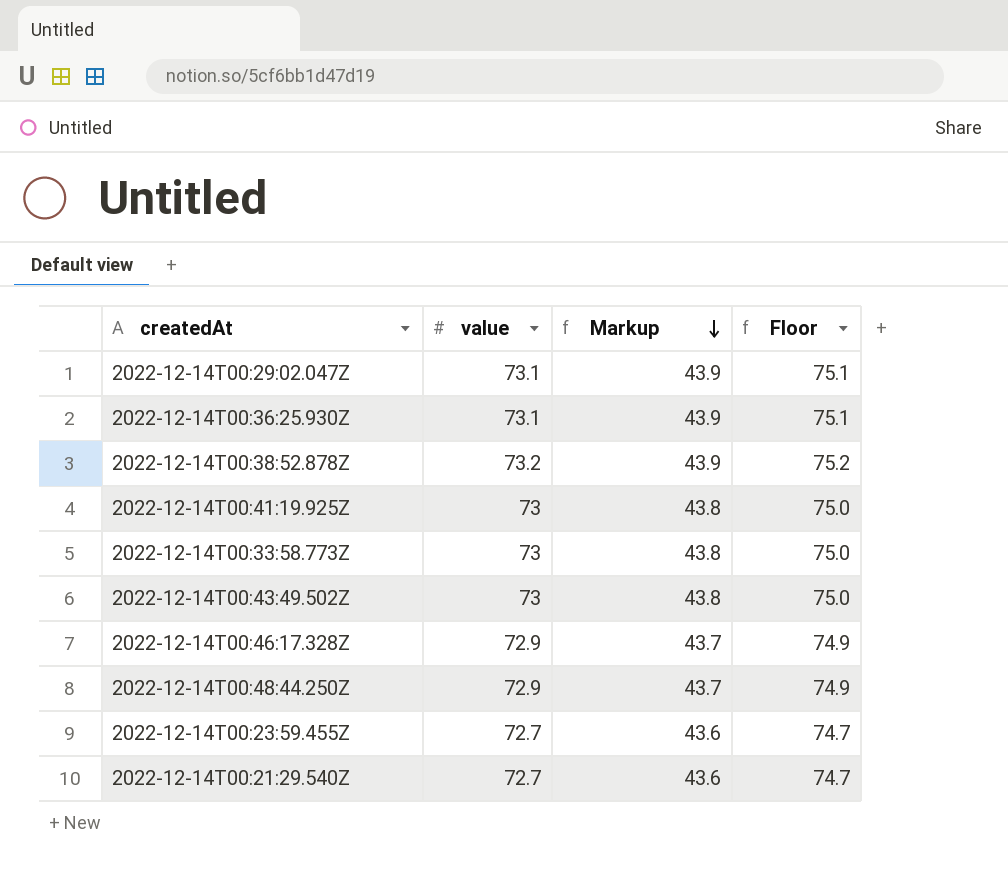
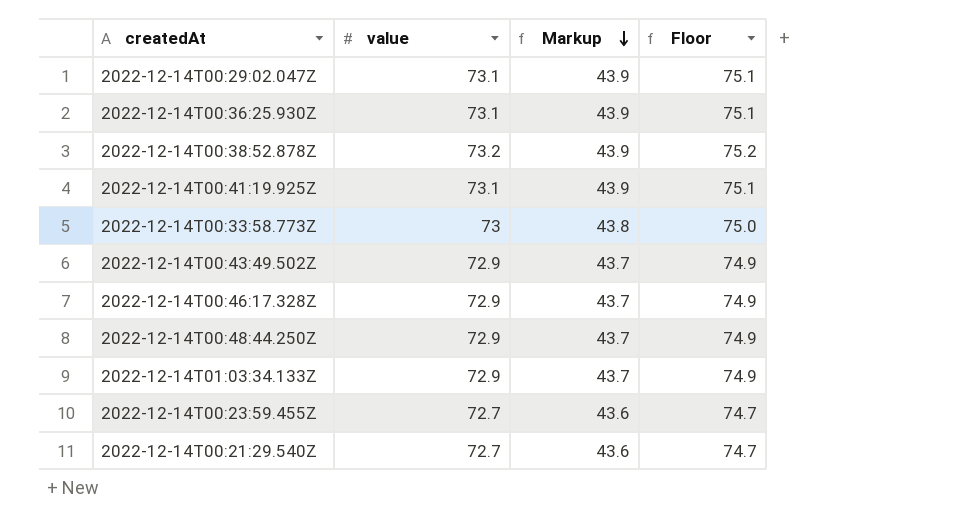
2022-12-14T00:41:19.925Z | value: 73 -> 73.1
2022-12-14T00:41:19.925Z | Markup: 43.8 -> 43.9
2022-12-14T00:41:19.925Z | Floor: 75.0 -> 75.1
2022-12-14T00:43:49.502Z | value: 73 -> 72.9
2022-12-14T00:43:49.502Z | Markup: 43.8 -> 43.7
2022-12-14T00:43:49.502Z | Floor: 75.0 -> 74.9
row 2022-12-14T01:03:34.133Z: none -> 72.9 | 43.7 | 74.9

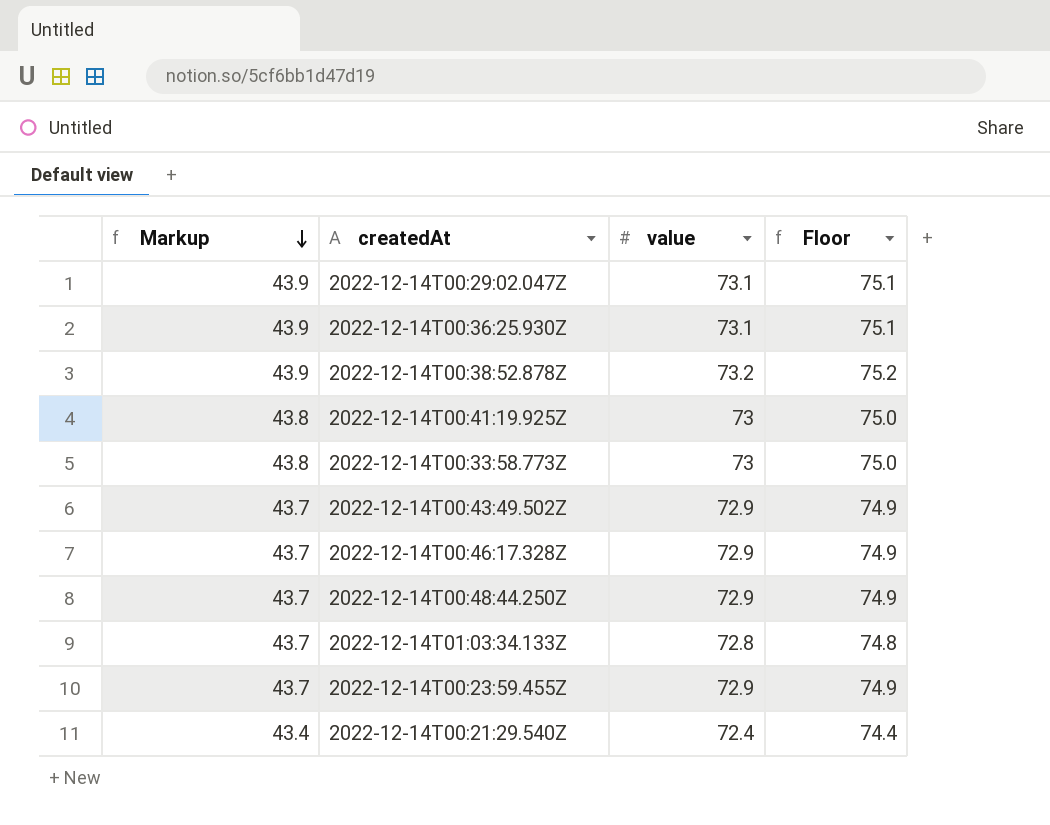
column Markup | position: 3 -> 1
2022-12-14T00:41:19.925Z | Markup: 43.9 -> 43.8
2022-12-14T00:41:19.925Z | value: 73.1 -> 73
2022-12-14T00:41:19.925Z | Floor: 75.1 -> 75.0
2022-12-14T01:03:34.133Z | value: 72.9 -> 72.8
2022-12-14T01:03:34.133Z | Floor: 74.9 -> 74.8
2022-12-14T00:23:59.455Z | Markup: 43.6 -> 43.7
2022-12-14T00:23:59.455Z | value: 72.7 -> 72.9
2022-12-14T00:23:59.455Z | Floor: 74.7 -> 74.9
2022-12-14T00:21:29.540Z | Markup: 43.6 -> 43.4
2022-12-14T00:21:29.540Z | value: 72.7 -> 72.4
2022-12-14T00:21:29.540Z | Floor: 74.7 -> 74.4

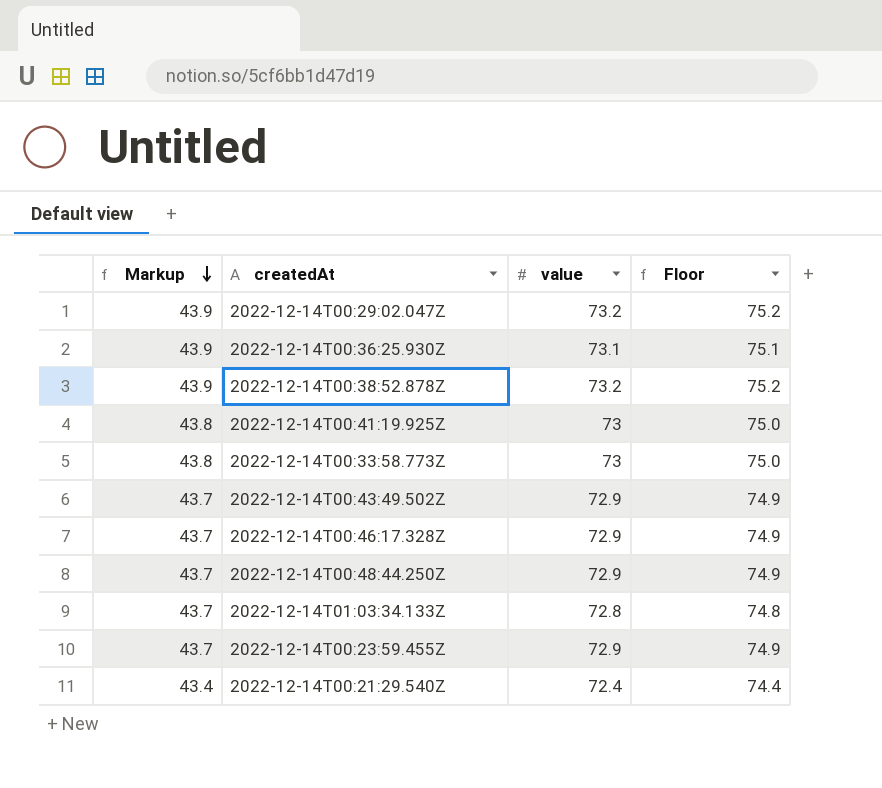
2022-12-14T00:29:02.047Z | value: 73.1 -> 73.2
2022-12-14T00:29:02.047Z | Floor: 75.1 -> 75.2

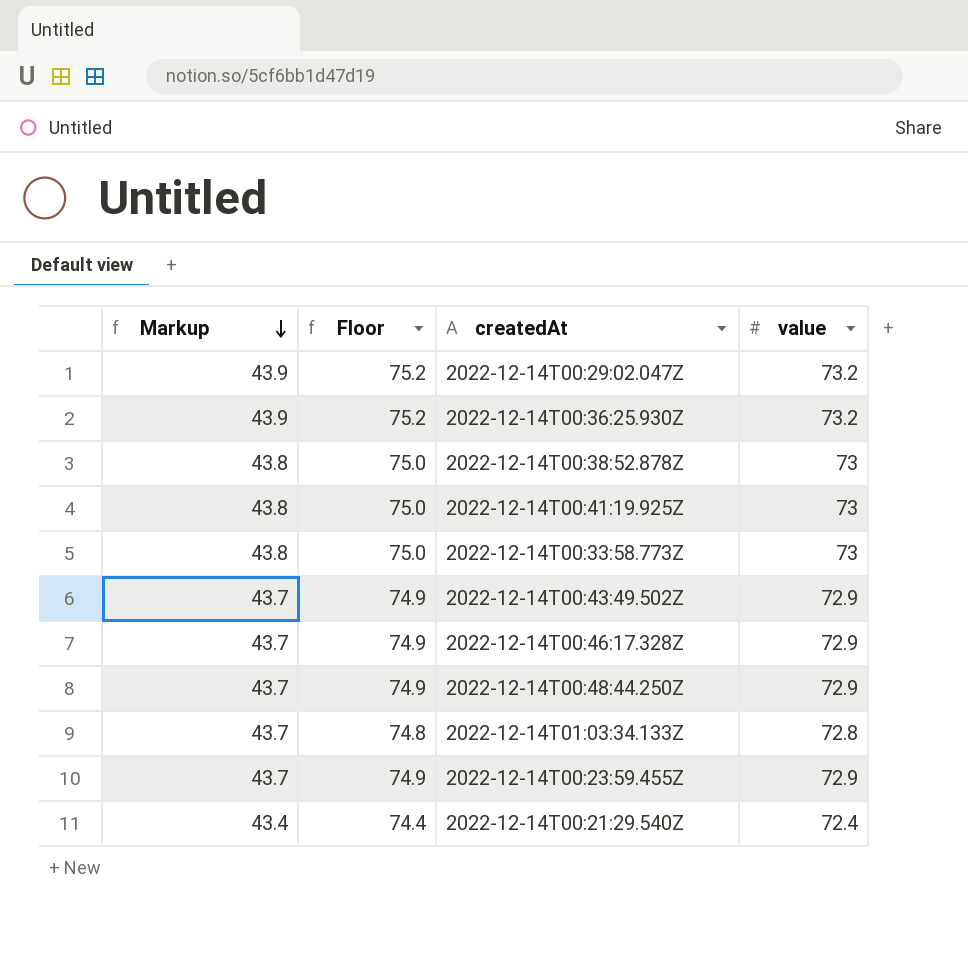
column Floor | position: 4 -> 2
2022-12-14T00:36:25.930Z | Floor: 75.1 -> 75.2
2022-12-14T00:36:25.930Z | value: 73.1 -> 73.2
2022-12-14T00:38:52.878Z | Markup: 43.9 -> 43.8
2022-12-14T00:38:52.878Z | Floor: 75.2 -> 75.0
2022-12-14T00:38:52.878Z | value: 73.2 -> 73

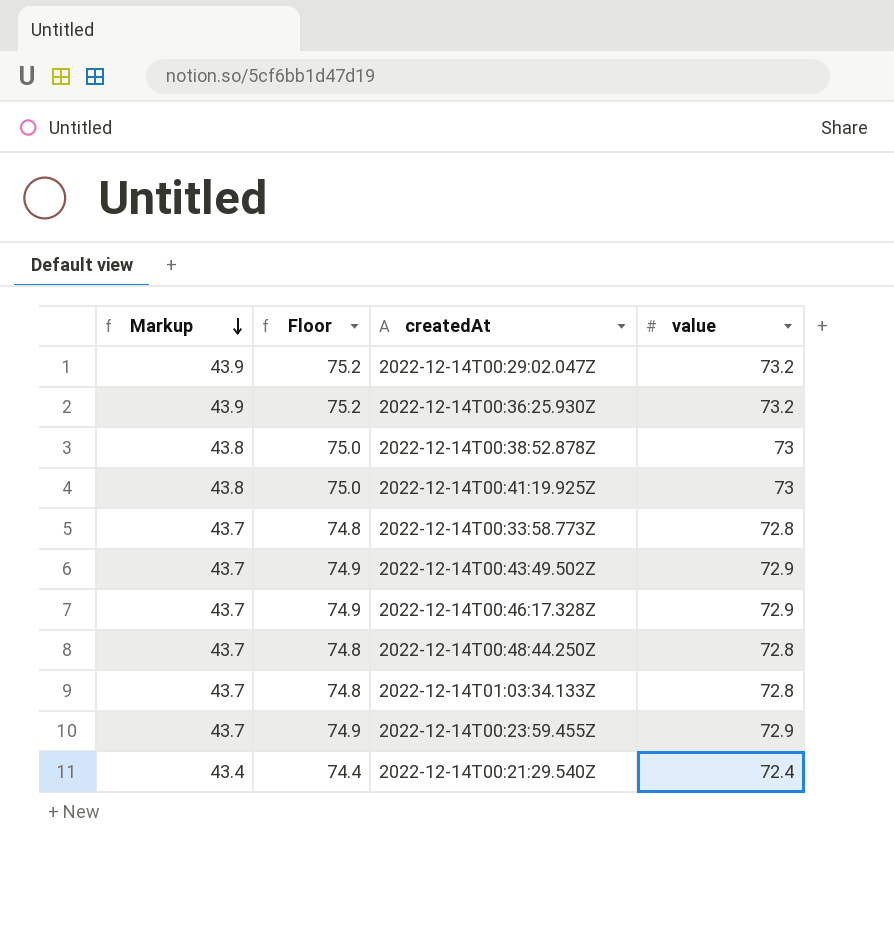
2022-12-14T00:33:58.773Z | Markup: 43.8 -> 43.7
2022-12-14T00:33:58.773Z | Floor: 75.0 -> 74.8
2022-12-14T00:33:58.773Z | value: 73 -> 72.8
2022-12-14T00:48:44.250Z | Floor: 74.9 -> 74.8
2022-12-14T00:48:44.250Z | value: 72.9 -> 72.8

